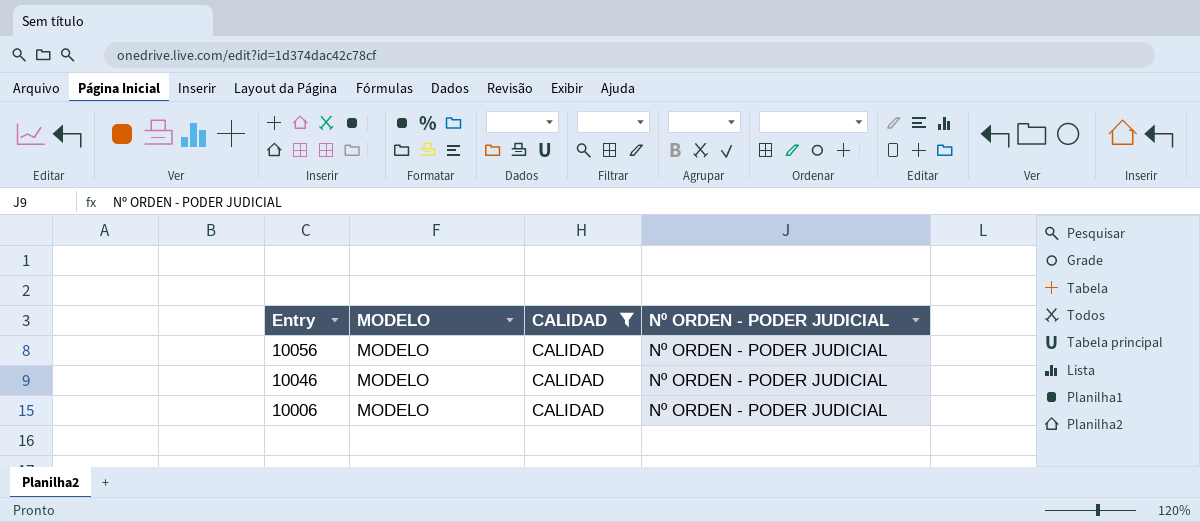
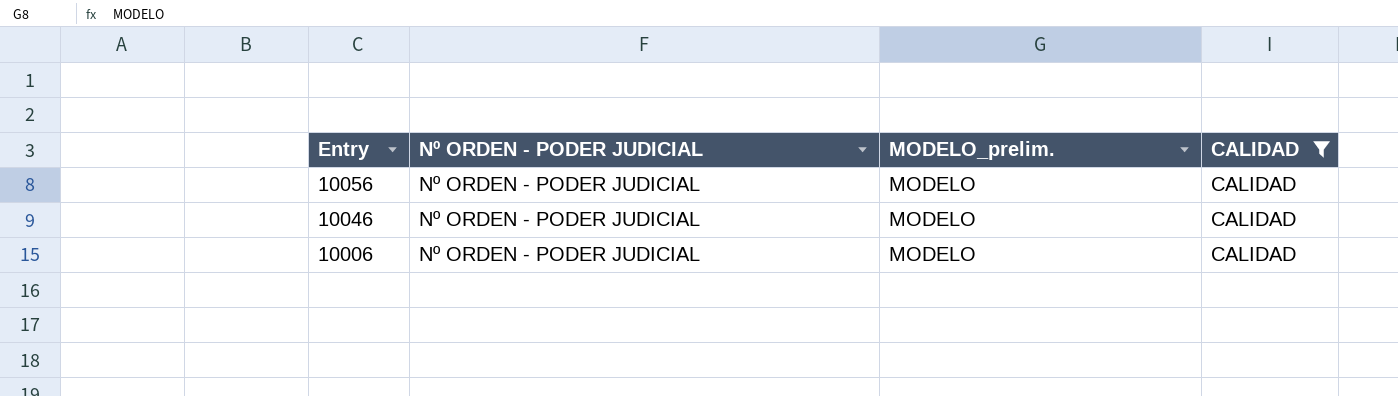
column Nº ORDEN - PODER JUDICIAL | position: 4 -> 2
column name: MODELO -> MODELO_prelim.

